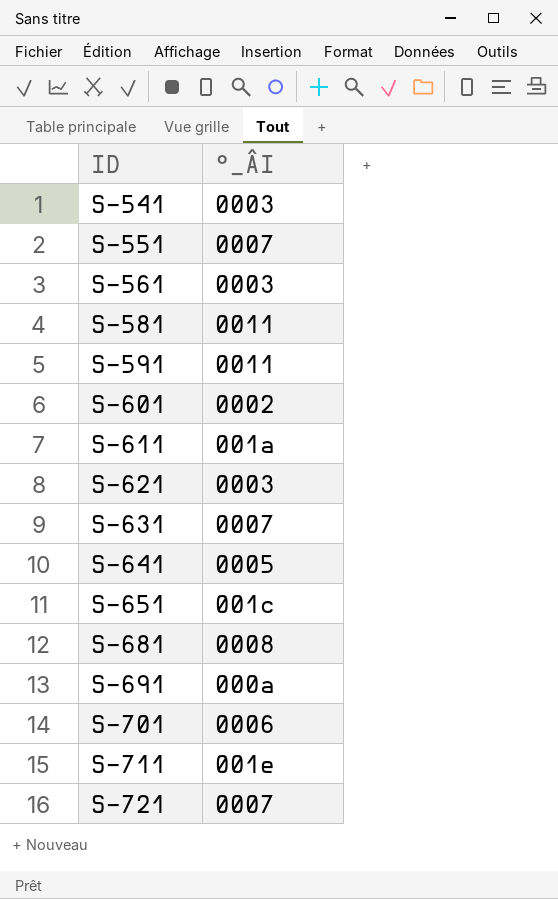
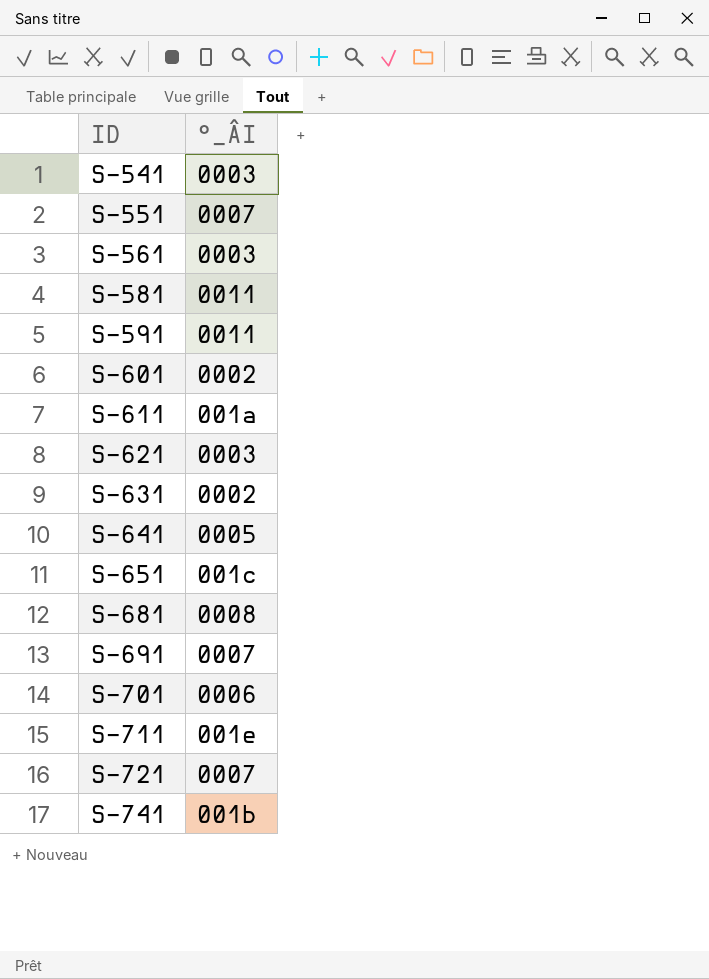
S-631 | °_ÂI: 0007 -> 0002
S-691 | °_ÂI: 000a -> 0007
row S-741: none -> 001b

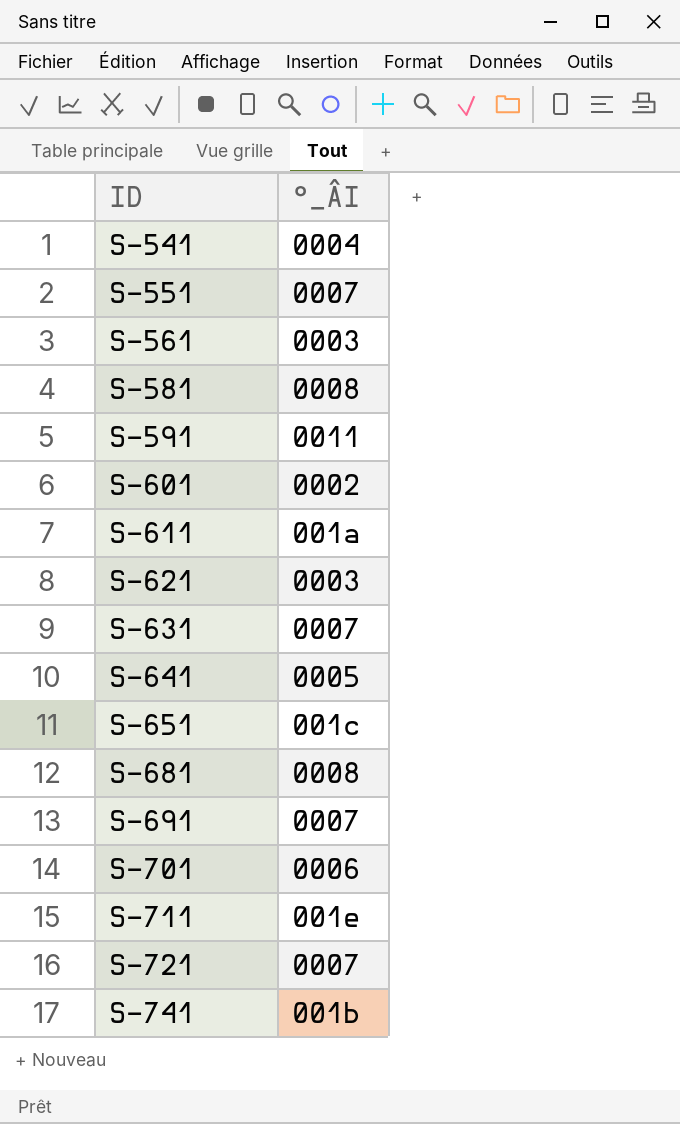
S-541 | °_ÂI: 0003 -> 0004
S-581 | °_ÂI: 0011 -> 0008
S-631 | °_ÂI: 0002 -> 0007

